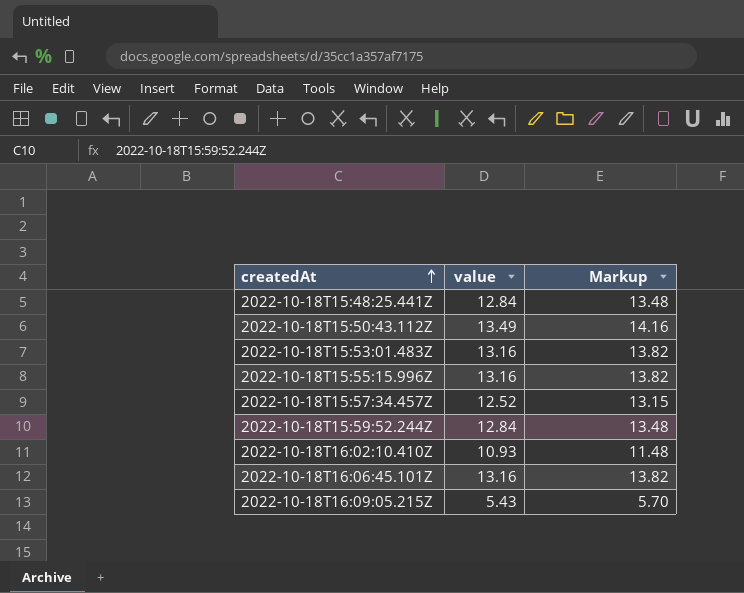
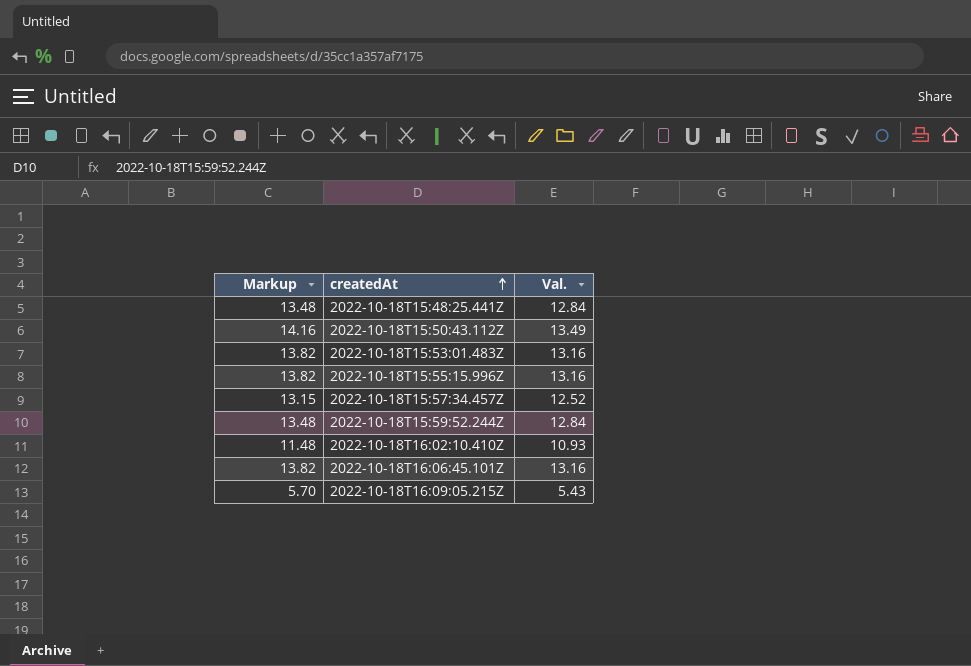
column Markup | position: 3 -> 1
column name: value -> Val.

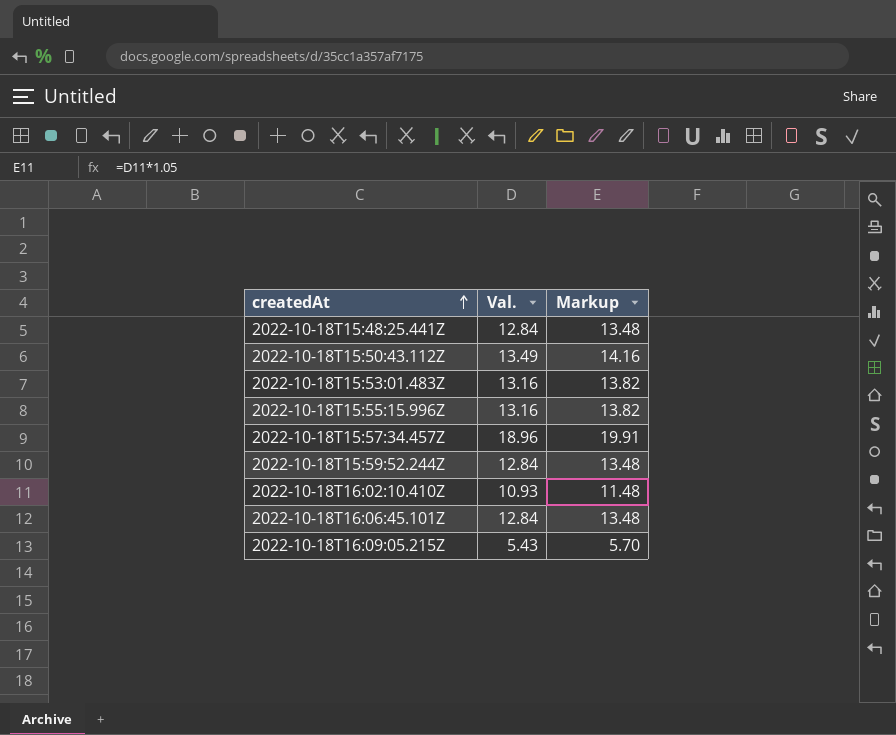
column Markup | position: 1 -> 3
2022-10-18T15:57:34.457Z | Val.: 12.52 -> 18.96
2022-10-18T15:57:34.457Z | Markup: 13.15 -> 19.91
2022-10-18T16:06:45.101Z | Val.: 13.16 -> 12.84
2022-10-18T16:06:45.101Z | Markup: 13.82 -> 13.48

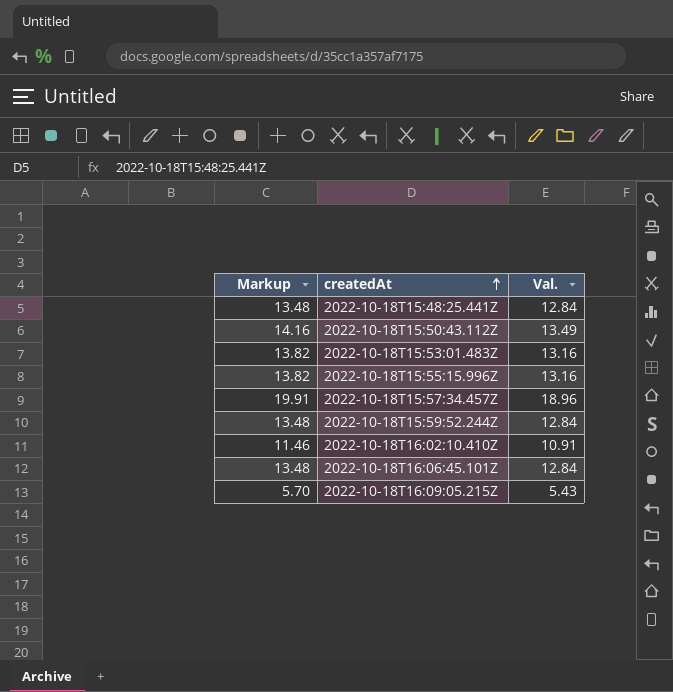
column Markup | position: 3 -> 1
2022-10-18T16:02:10.410Z | Markup: 11.48 -> 11.46
2022-10-18T16:02:10.410Z | Val.: 10.93 -> 10.91

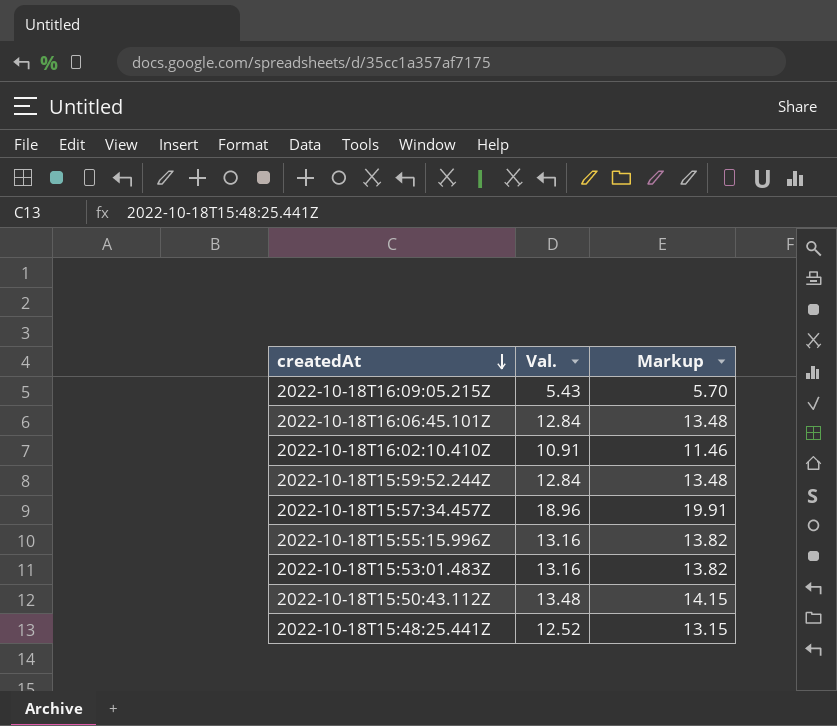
row order: createdAt ascending -> createdAt descending
column Markup | position: 1 -> 3
2022-10-18T15:50:43.112Z | Val.: 13.49 -> 13.48
2022-10-18T15:50:43.112Z | Markup: 14.16 -> 14.15
2022-10-18T15:48:25.441Z | Val.: 12.84 -> 12.52
2022-10-18T15:48:25.441Z | Markup: 13.48 -> 13.15

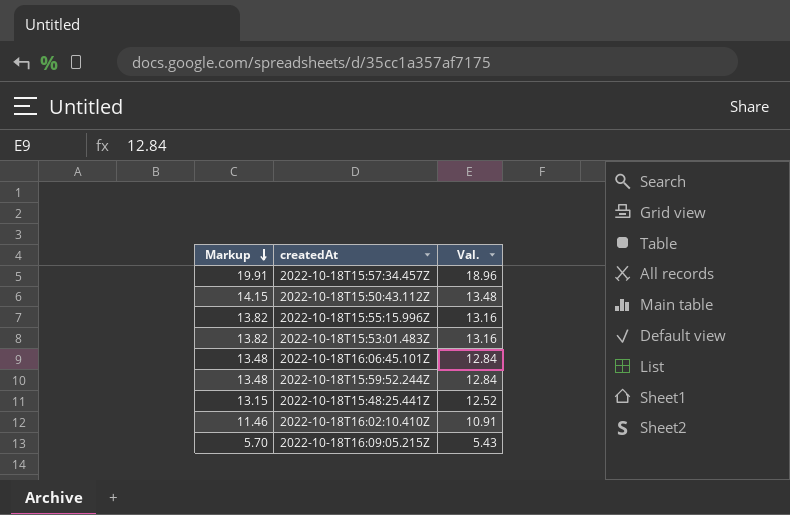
row order: createdAt descending -> Markup descending
column Markup | position: 3 -> 1

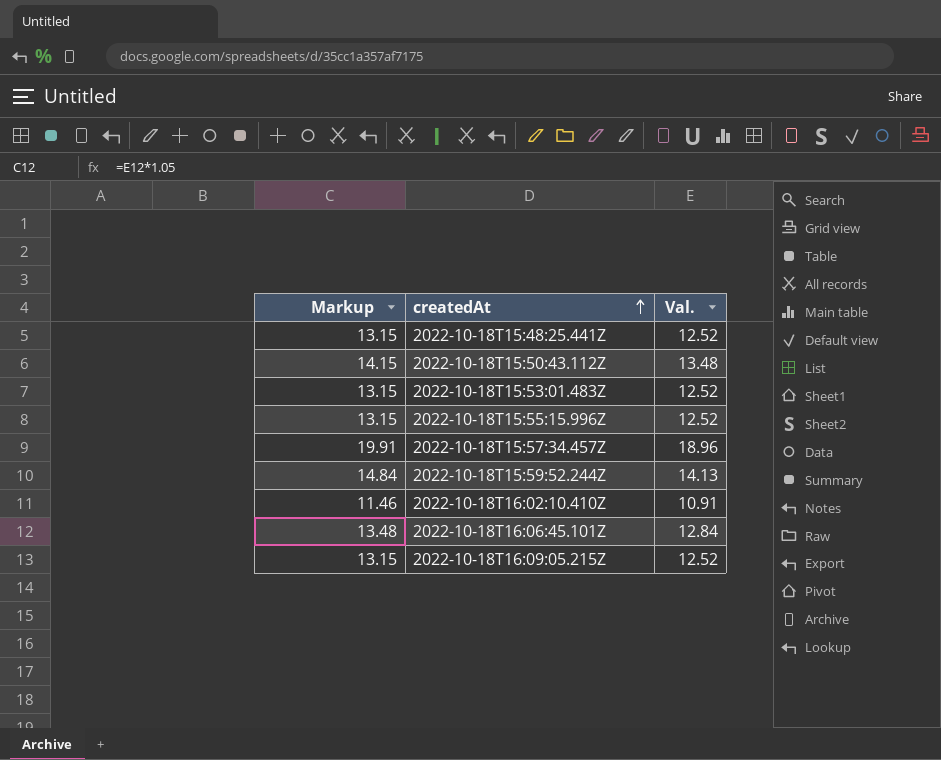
row order: Markup descending -> createdAt ascending
2022-10-18T15:53:01.483Z | Markup: 13.82 -> 13.15
2022-10-18T15:53:01.483Z | Val.: 13.16 -> 12.52
2022-10-18T15:55:15.996Z | Markup: 13.82 -> 13.15
2022-10-18T15:55:15.996Z | Val.: 13.16 -> 12.52
2022-10-18T15:59:52.244Z | Markup: 13.48 -> 14.84
2022-10-18T15:59:52.244Z | Val.: 12.84 -> 14.13
2022-10-18T16:09:05.215Z | Markup: 5.70 -> 13.15
2022-10-18T16:09:05.215Z | Val.: 5.43 -> 12.52

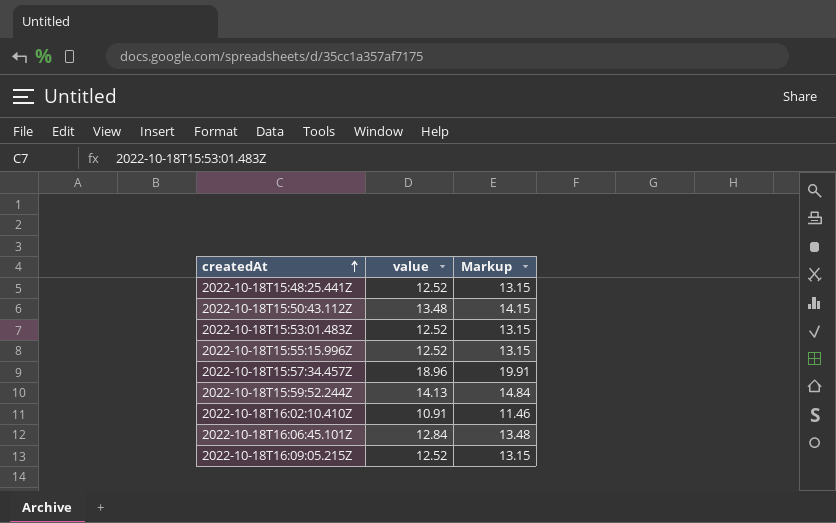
column name: Val. -> value
column Markup | position: 1 -> 3

